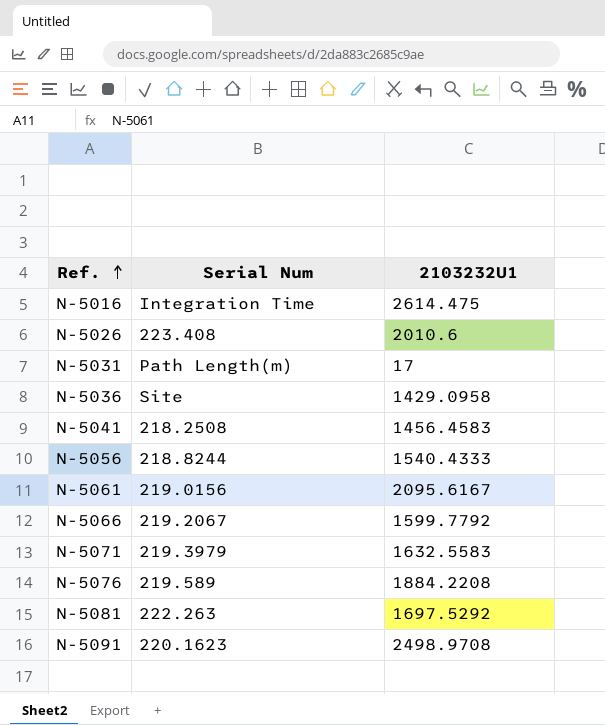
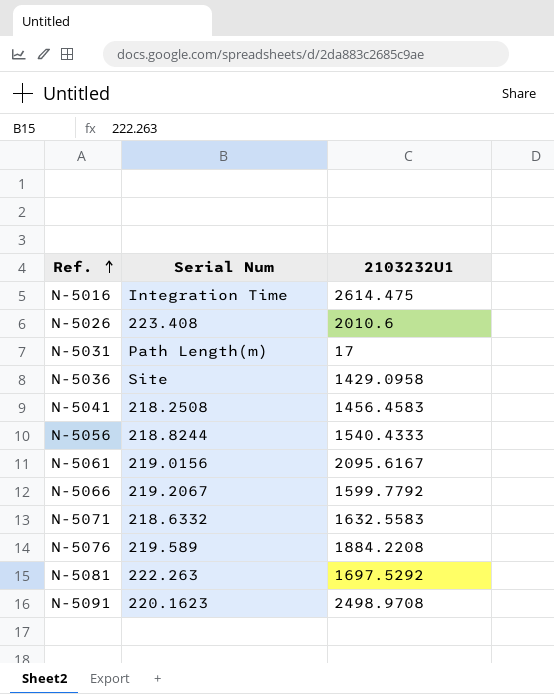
N-5071 | Serial Num: 219.3979 -> 218.6332

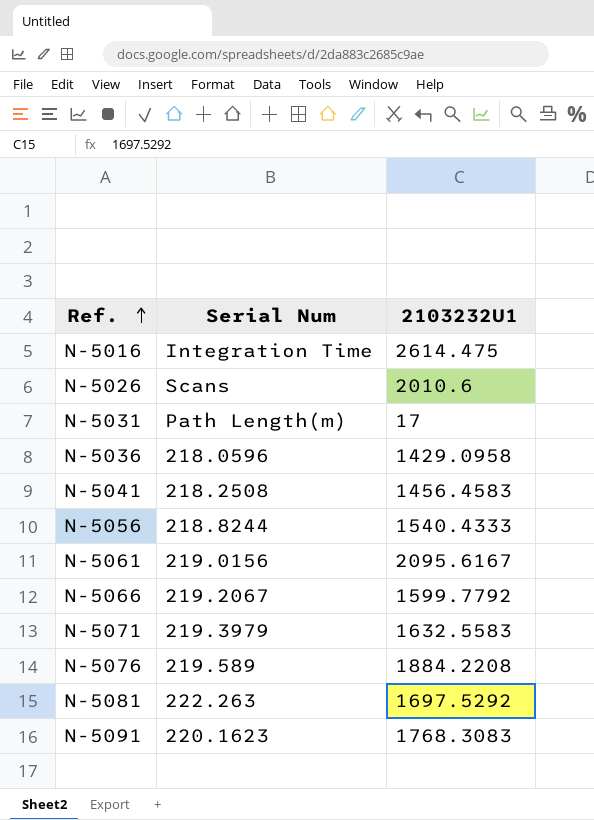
N-5026 | Serial Num: 223.408 -> Scans
N-5036 | Serial Num: Site -> 218.0596
N-5071 | Serial Num: 218.6332 -> 219.3979
N-5091 | 2103232U1: 2498.9708 -> 1768.3083

